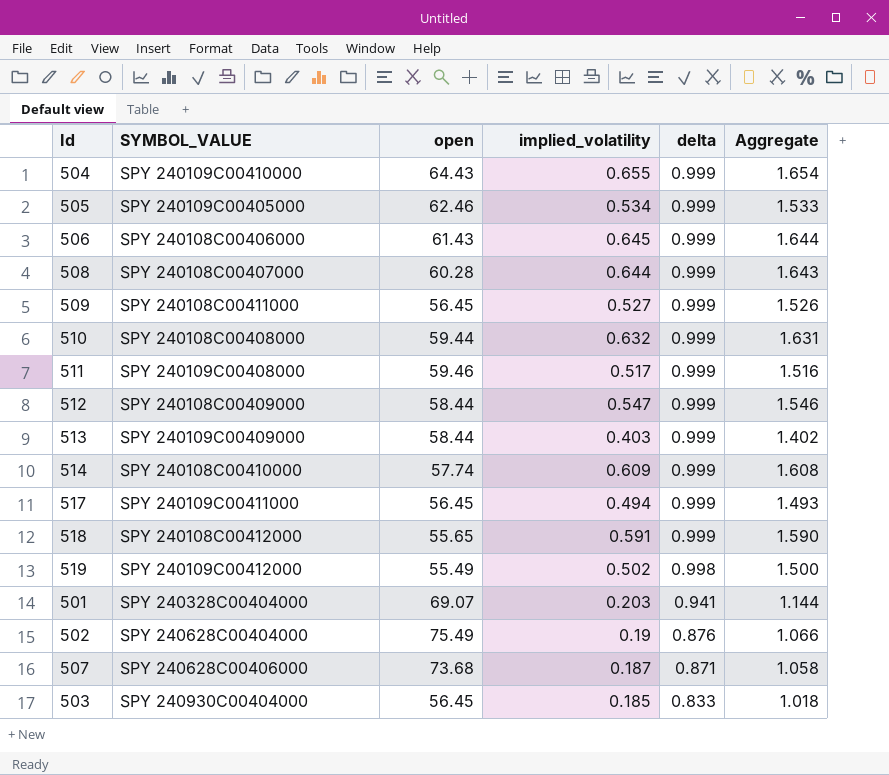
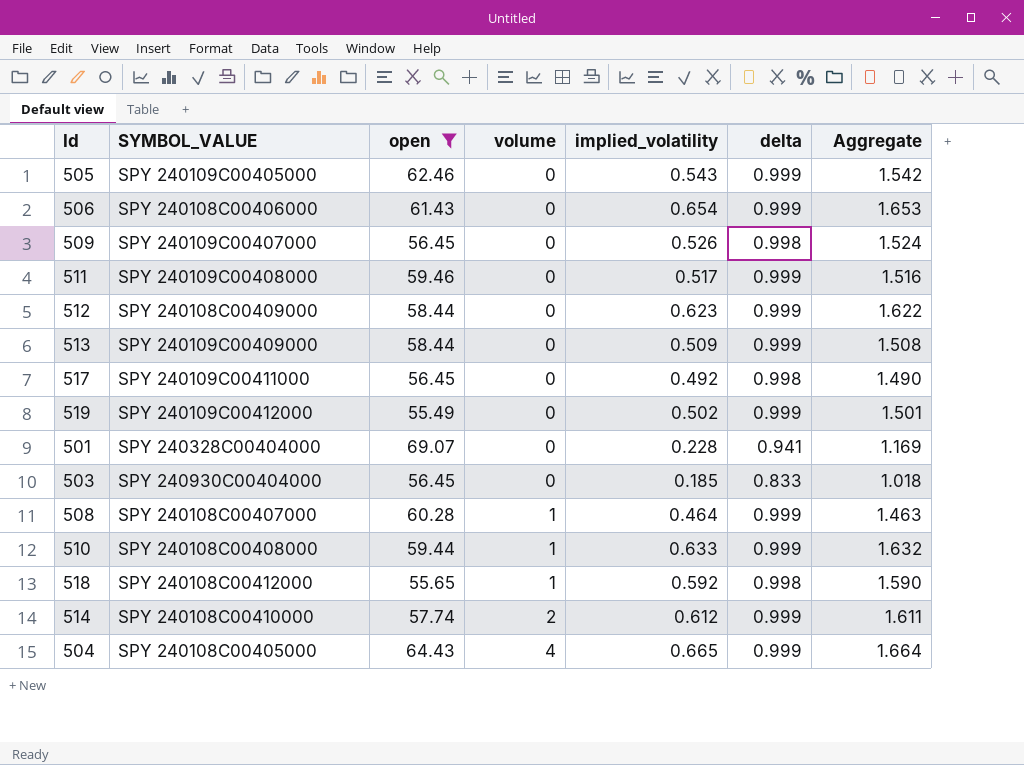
filter: none -> open <= 69.07
row order: delta descending -> volume ascending
column volume | position: none -> 4
505 | implied_volatility: 0.534 -> 0.543
505 | Aggregate: 1.533 -> 1.542
506 | implied_volatility: 0.645 -> 0.654
506 | Aggregate: 1.644 -> 1.653
509 | SYMBOL_VALUE: SPY 240108C00411000 -> SPY 240109C00407000
509 | implied_volatility: 0.527 -> 0.526
509 | delta: 0.999 -> 0.998
509 | Aggregate: 1.526 -> 1.524
512 | implied_volatility: 0.547 -> 0.623
512 | Aggregate: 1.546 -> 1.622
513 | implied_volatility: 0.403 -> 0.509
513 | Aggregate: 1.402 -> 1.508
517 | implied_volatility: 0.494 -> 0.492
517 | delta: 0.999 -> 0.998
517 | Aggregate: 1.493 -> 1.490
519 | delta: 0.998 -> 0.999
519 | Aggregate: 1.500 -> 1.501
501 | implied_volatility: 0.203 -> 0.228
501 | Aggregate: 1.144 -> 1.169
508 | implied_volatility: 0.644 -> 0.464
508 | Aggregate: 1.643 -> 1.463
510 | implied_volatility: 0.632 -> 0.633
510 | Aggregate: 1.631 -> 1.632
518 | implied_volatility: 0.591 -> 0.592
518 | delta: 0.999 -> 0.998
514 | implied_volatility: 0.609 -> 0.612
514 | Aggregate: 1.608 -> 1.611
504 | SYMBOL_VALUE: SPY 240109C00410000 -> SPY 240108C00405000
504 | implied_volatility: 0.655 -> 0.665
504 | Aggregate: 1.654 -> 1.664

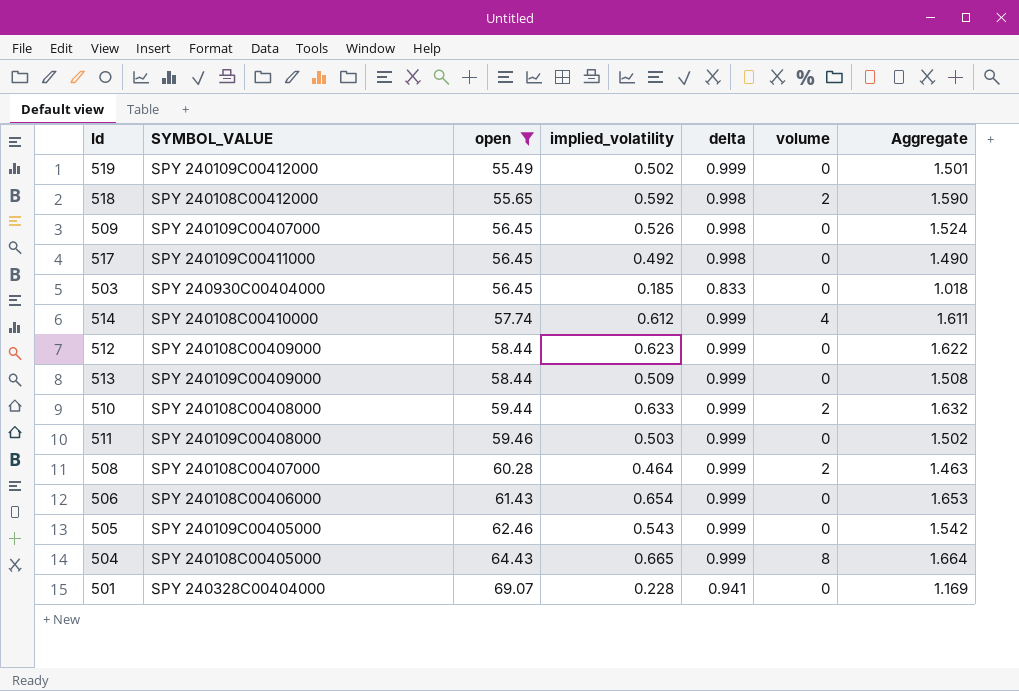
row order: volume ascending -> open ascending
column volume | position: 4 -> 6
518 | volume: 1 -> 2
514 | volume: 2 -> 4
510 | volume: 1 -> 2
511 | implied_volatility: 0.517 -> 0.503
511 | Aggregate: 1.516 -> 1.502
508 | volume: 1 -> 2
504 | volume: 4 -> 8

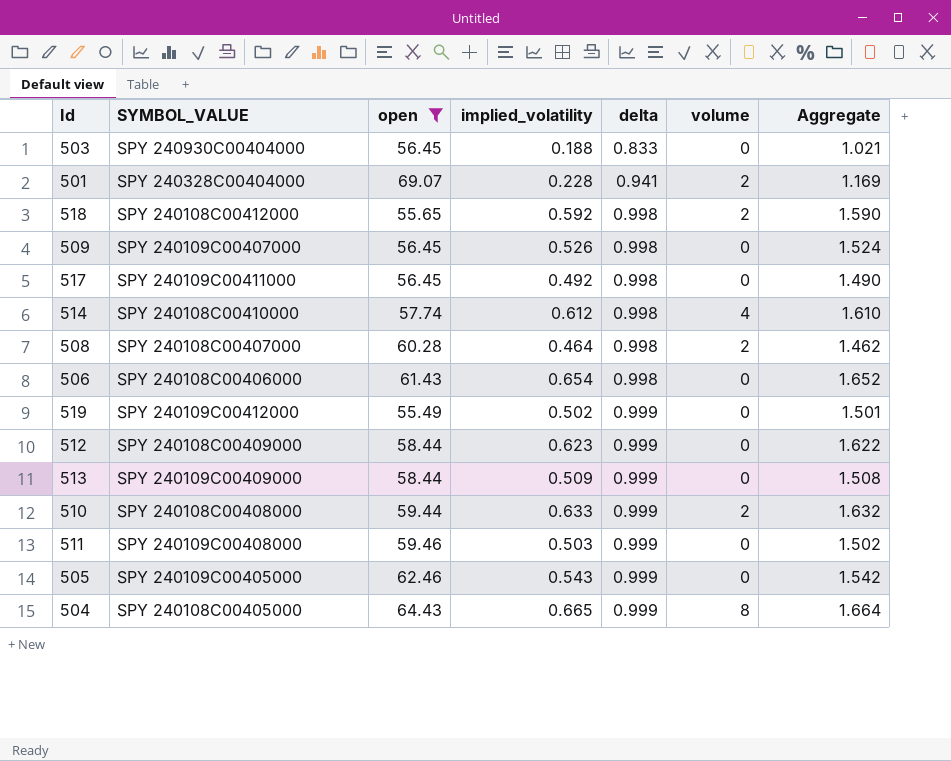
row order: open ascending -> delta ascending
503 | implied_volatility: 0.185 -> 0.188
503 | Aggregate: 1.018 -> 1.021
501 | volume: 0 -> 2
514 | delta: 0.999 -> 0.998
514 | Aggregate: 1.611 -> 1.610
508 | delta: 0.999 -> 0.998
508 | Aggregate: 1.463 -> 1.462
506 | delta: 0.999 -> 0.998
506 | Aggregate: 1.653 -> 1.652

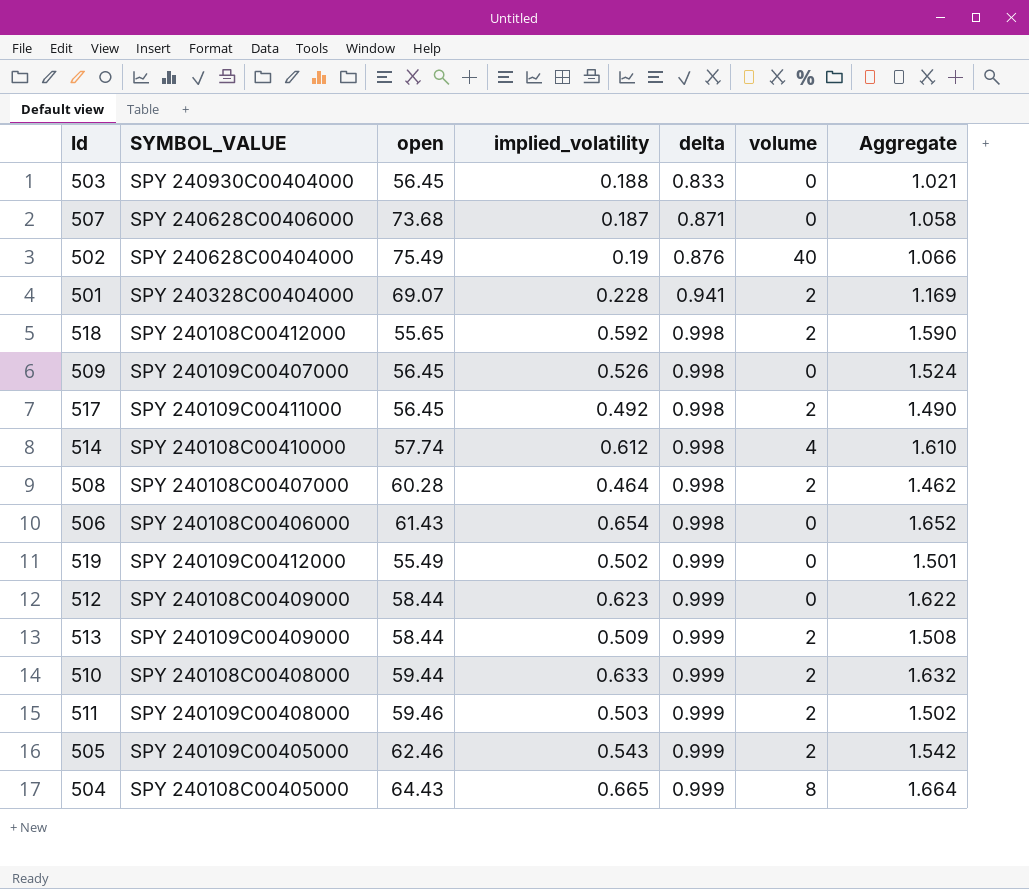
filter: open <= 69.07 -> none
517 | volume: 0 -> 2
513 | volume: 0 -> 2
511 | volume: 0 -> 2
505 | volume: 0 -> 2

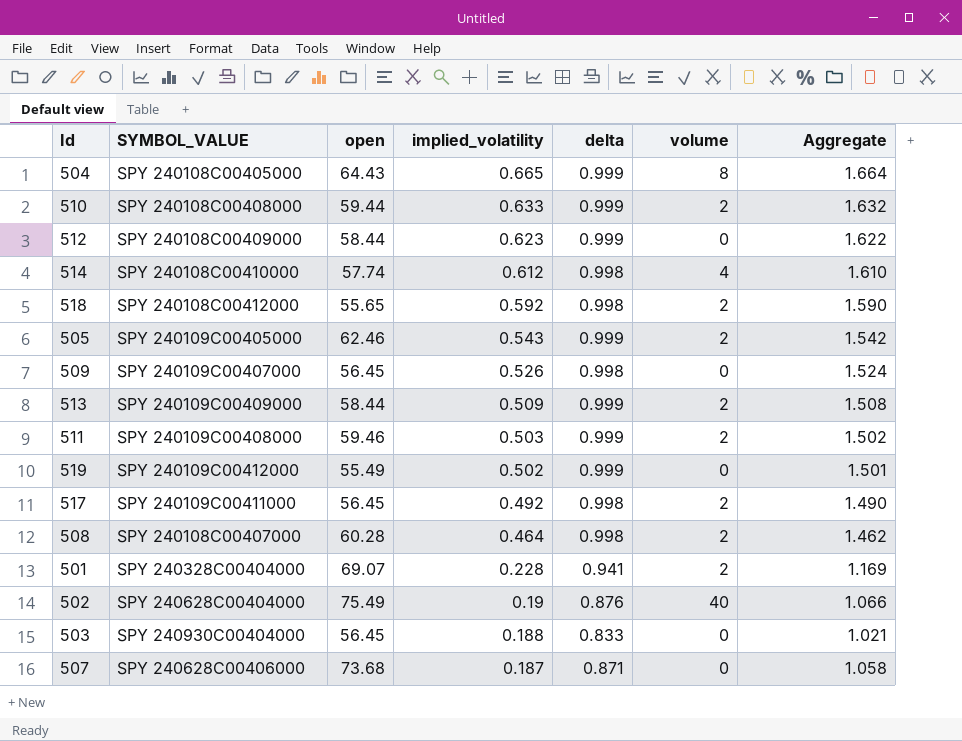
row order: delta ascending -> implied_volatility descending
row 506: SPY 240108C00406000 | 61.43 | 0.654 | 0.998 | 0 | 1.652 -> none

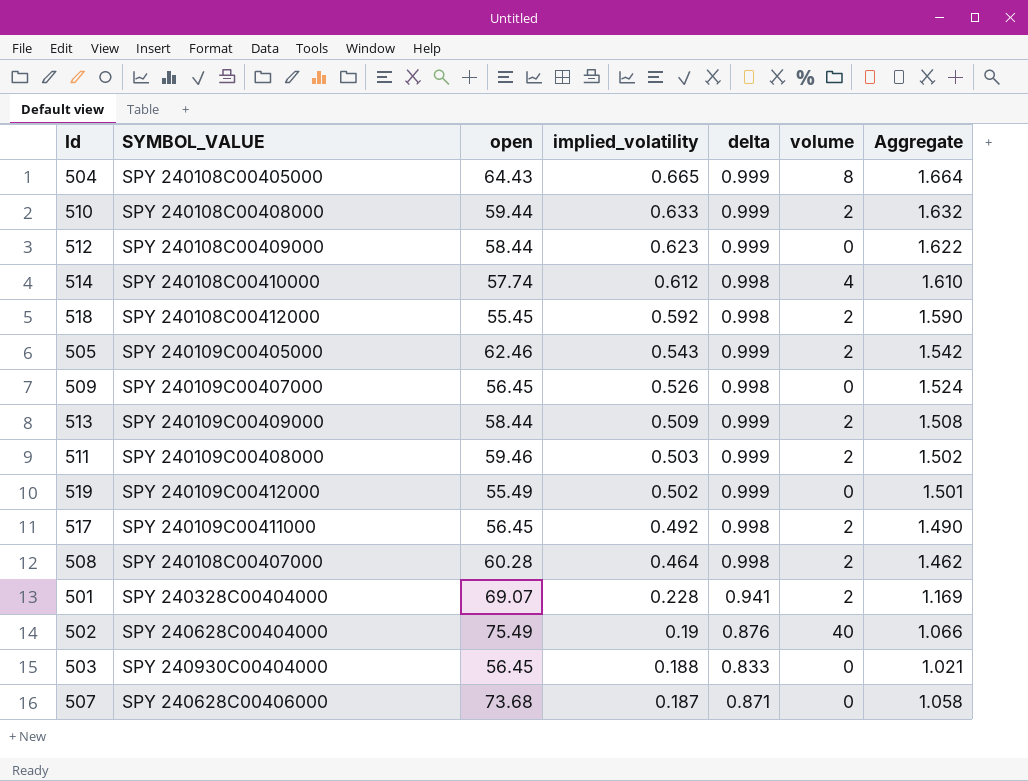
518 | open: 55.65 -> 55.45

